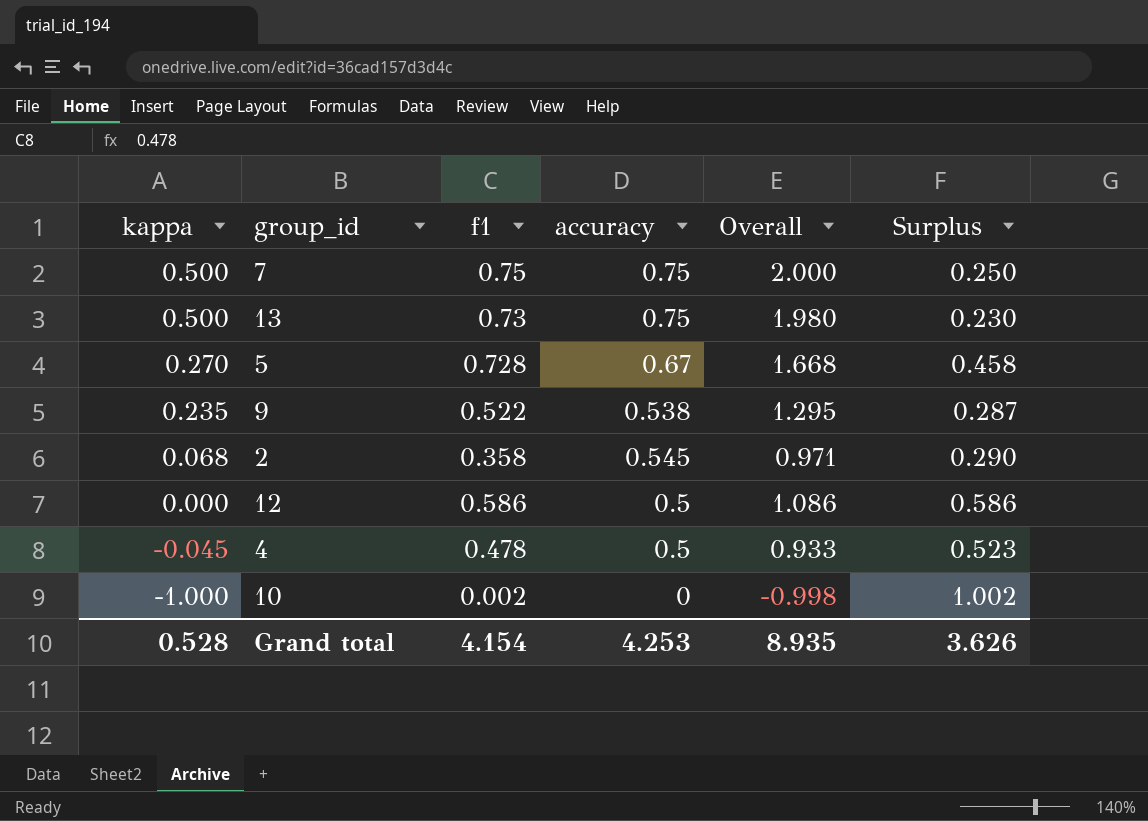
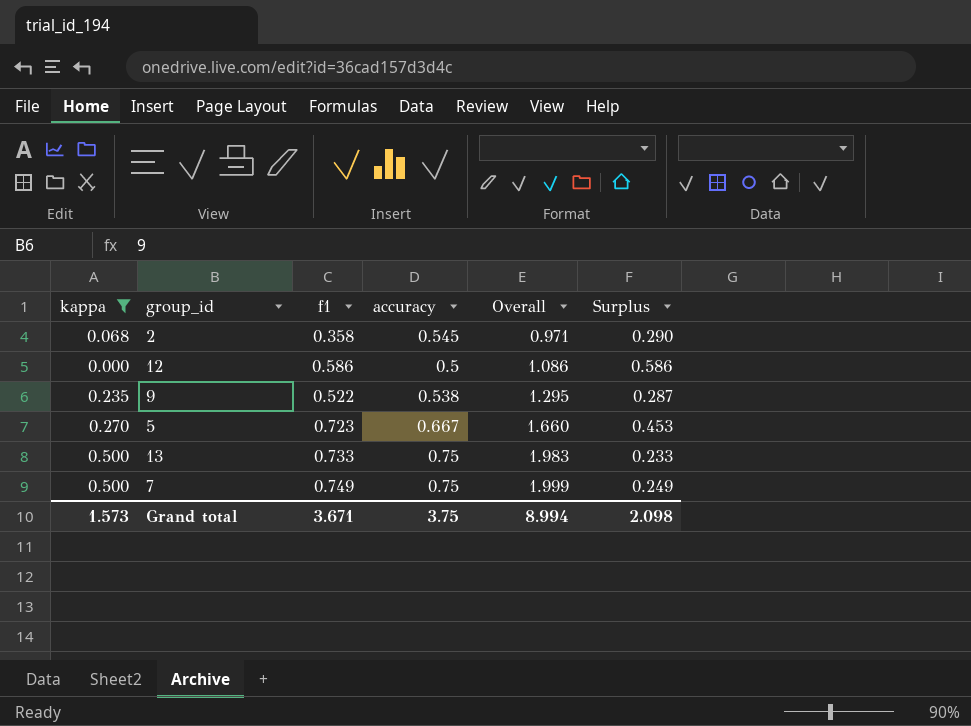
filter: none -> kappa >= 0.000
row order: kappa descending -> Overall ascending
5 | f1: 0.728 -> 0.723
5 | accuracy: 0.67 -> 0.667
5 | Overall: 1.668 -> 1.660
5 | Surplus: 0.458 -> 0.453
13 | f1: 0.73 -> 0.733
13 | Overall: 1.980 -> 1.983
13 | Surplus: 0.230 -> 0.233
7 | f1: 0.75 -> 0.749
7 | Overall: 2.000 -> 1.999
7 | Surplus: 0.250 -> 0.249
Grand total | kappa: 0.528 -> 1.573
Grand total | f1: 4.154 -> 3.671
Grand total | accuracy: 4.253 -> 3.75
Grand total | Overall: 8.935 -> 8.994
Grand total | Surplus: 3.626 -> 2.098

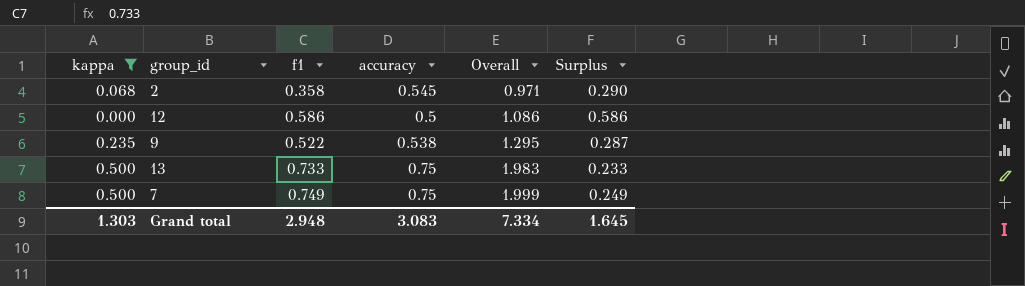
row 5: 0.270 | 0.723 | 0.667 | 1.660 | 0.453 -> none
Grand total | kappa: 1.573 -> 1.303
Grand total | f1: 3.671 -> 2.948
Grand total | accuracy: 3.75 -> 3.083
Grand total | Overall: 8.994 -> 7.334
Grand total | Surplus: 2.098 -> 1.645

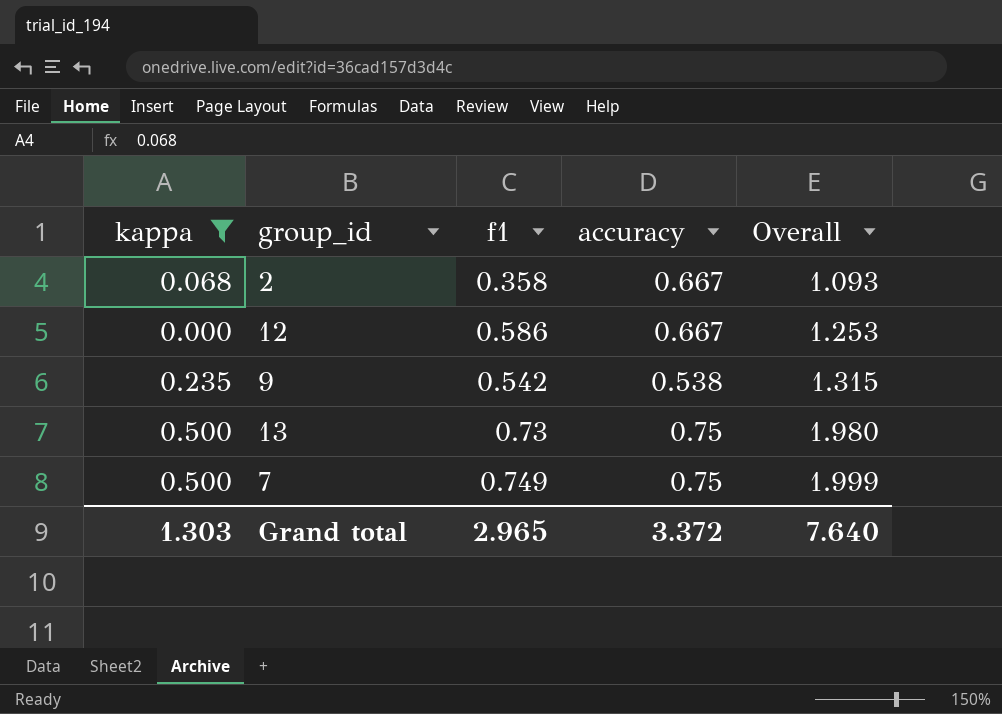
column Surplus | formula: [f1] - [kappa] -> none
2 | accuracy: 0.545 -> 0.667
2 | Overall: 0.971 -> 1.093
12 | accuracy: 0.5 -> 0.667
12 | Overall: 1.086 -> 1.253
9 | f1: 0.522 -> 0.542
9 | Overall: 1.295 -> 1.315
13 | f1: 0.733 -> 0.73
13 | Overall: 1.983 -> 1.980
Grand total | f1: 2.948 -> 2.965
Grand total | accuracy: 3.083 -> 3.372
Grand total | Overall: 7.334 -> 7.640

